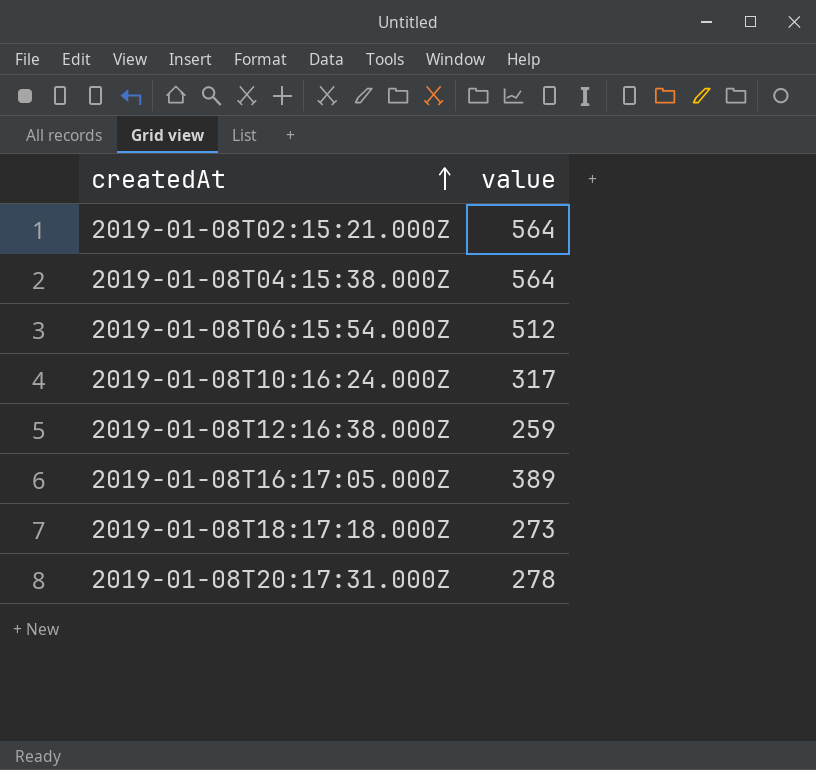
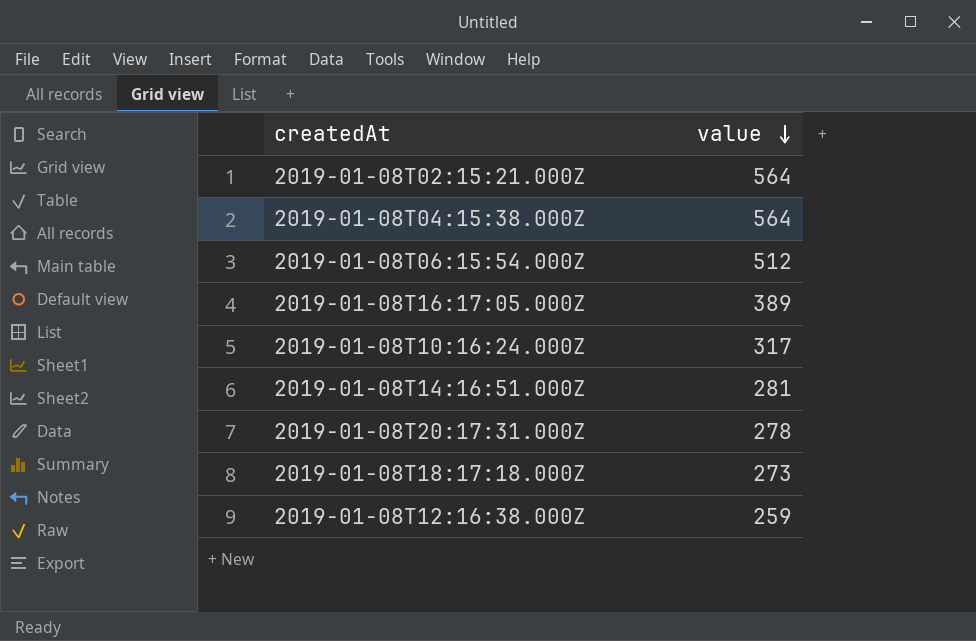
row order: createdAt ascending -> value descending
row 2019-01-08T14:16:51.000Z: none -> 281

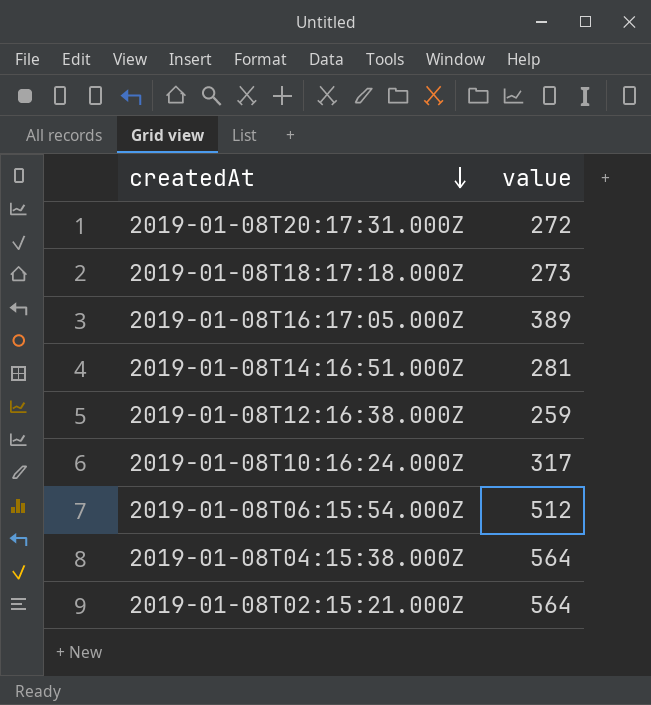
row order: value descending -> createdAt descending
2019-01-08T20:17:31.000Z | value: 278 -> 272

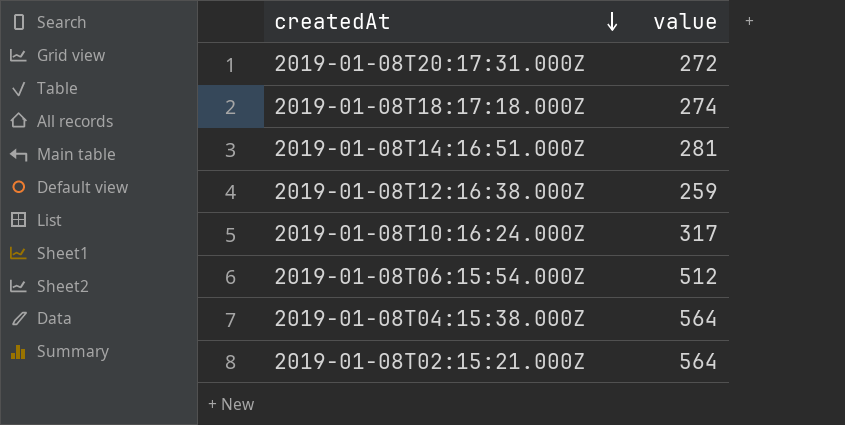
row 2019-01-08T16:17:05.000Z: 389 -> none
2019-01-08T18:17:18.000Z | value: 273 -> 274

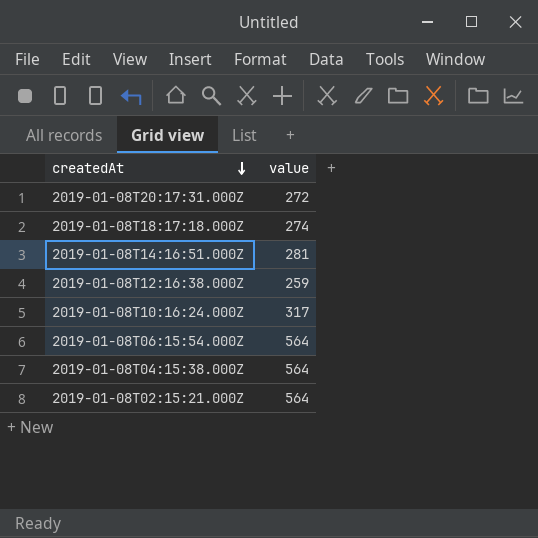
2019-01-08T06:15:54.000Z | value: 512 -> 564

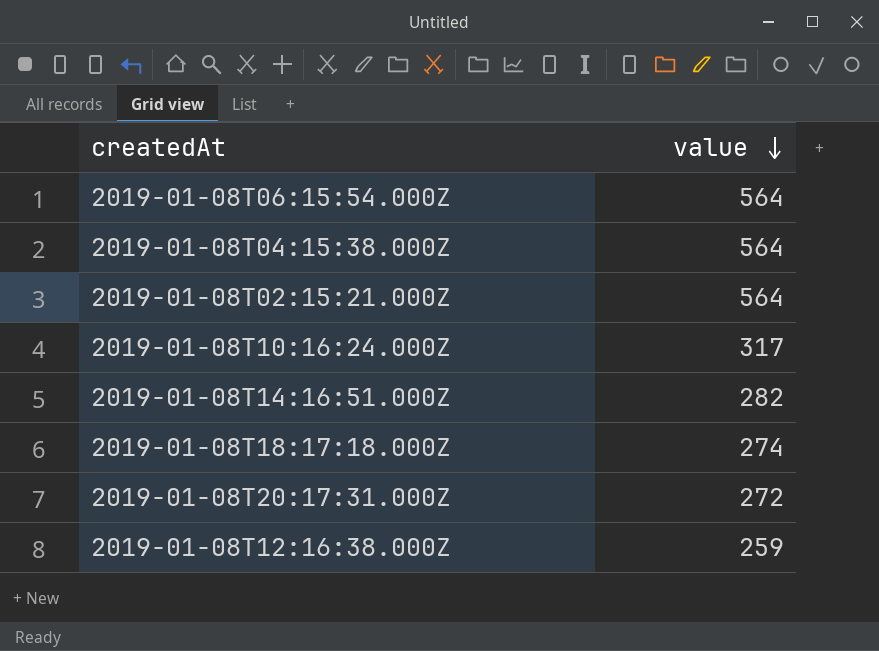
row order: createdAt descending -> value descending
2019-01-08T14:16:51.000Z | value: 281 -> 282

